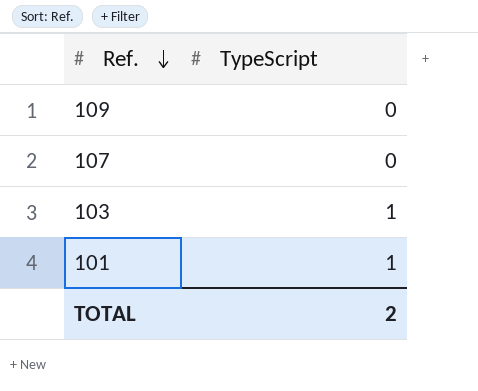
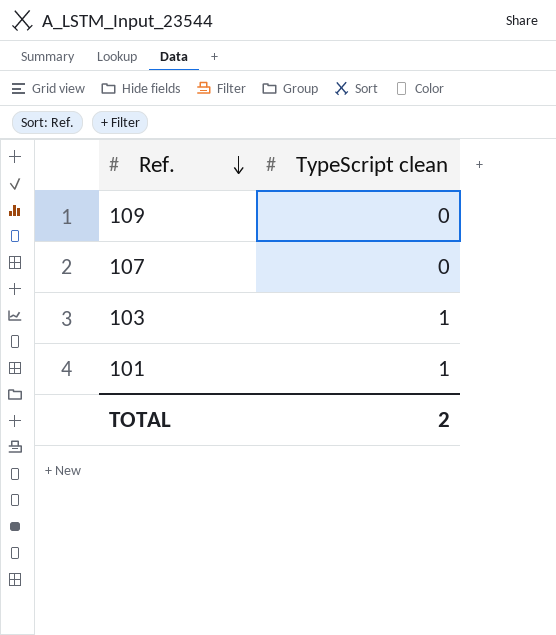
column name: TypeScript -> TypeScript clean

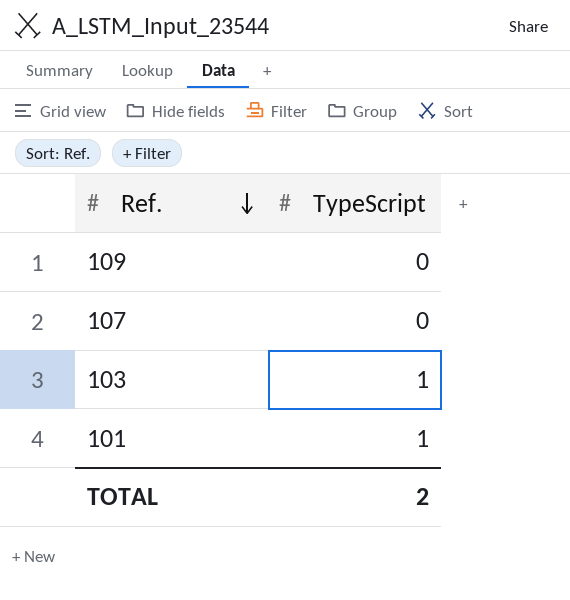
column name: TypeScript clean -> TypeScript

